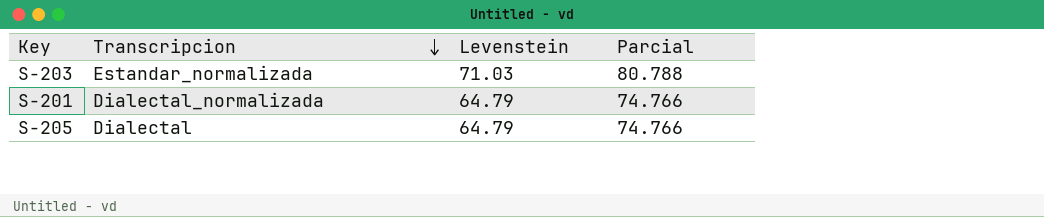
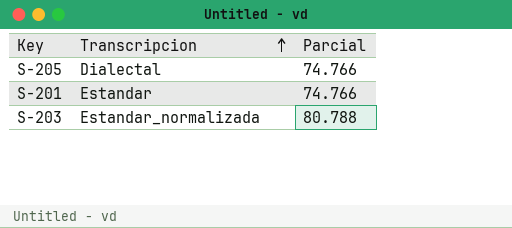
row order: Transcripcion descending -> Transcripcion ascending
column Levenstein | position: 3 -> none
S-201 | Transcripcion: Dialectal_normalizada -> Estandar

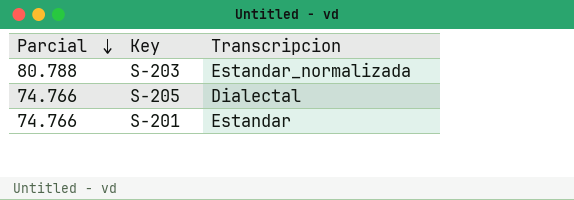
row order: Transcripcion ascending -> Parcial descending
column Parcial | position: 3 -> 1

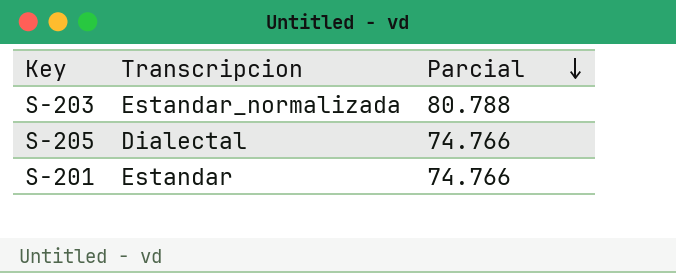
column Parcial | position: 1 -> 3

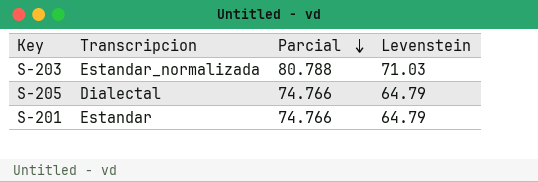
column Levenstein | position: none -> 4

